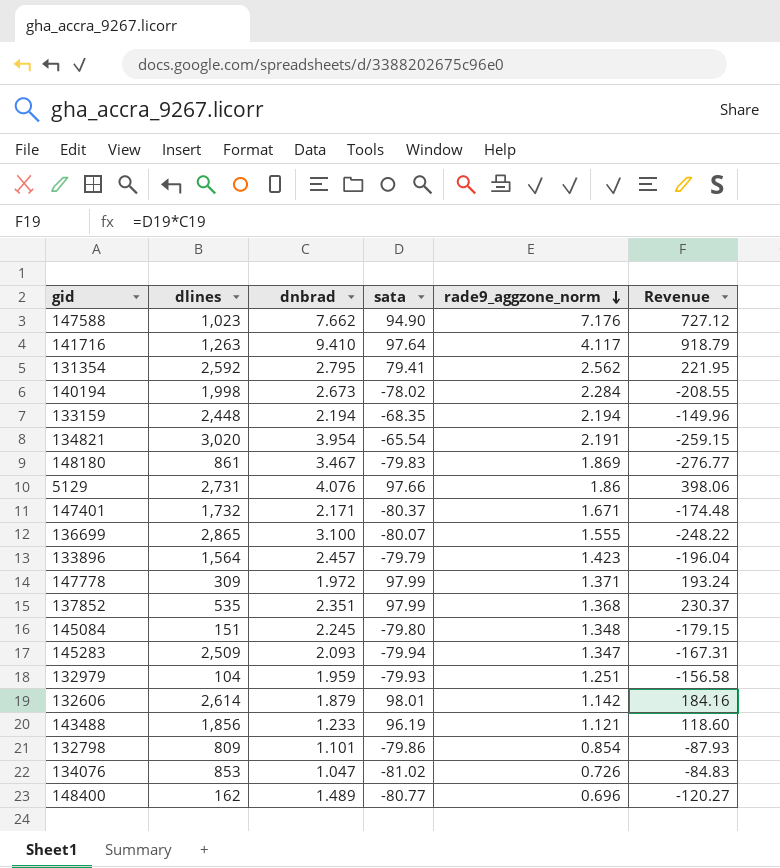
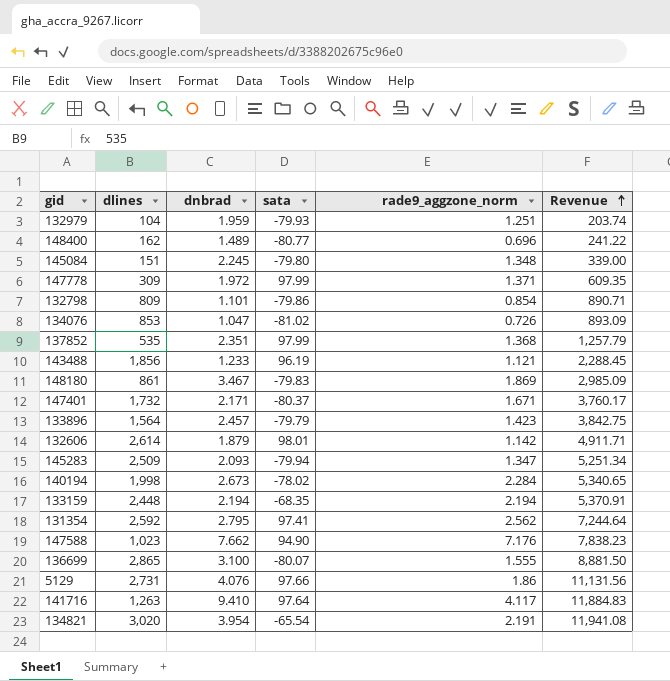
row order: rade9_aggzone_norm descending -> Revenue ascending
column Revenue | formula: [dnbrad] * [sata] -> [dlines] * [dnbrad]
131354 | sata: 79.41 -> 97.41

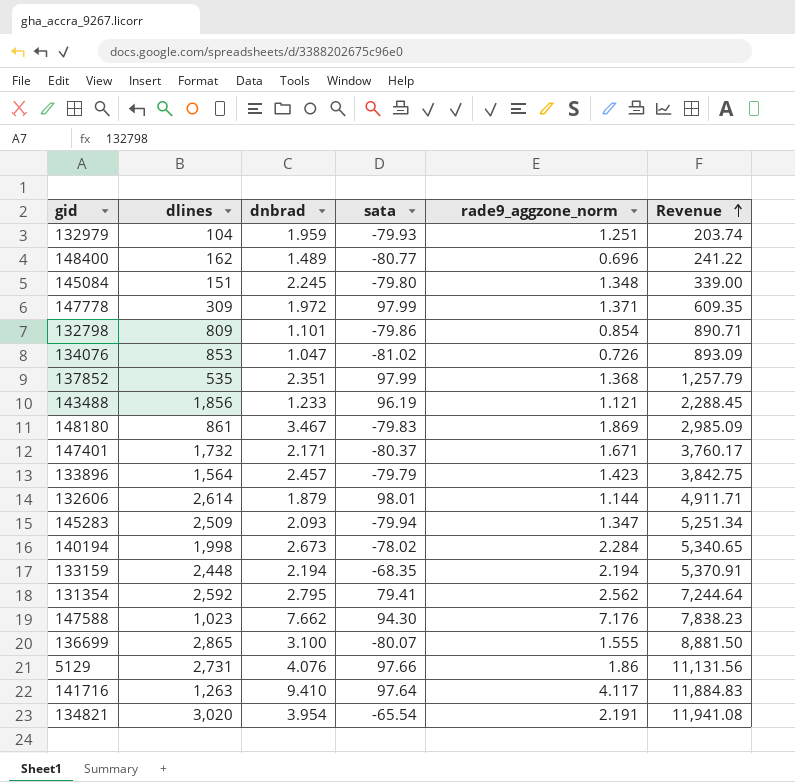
132606 | rade9_aggzone_norm: 1.142 -> 1.144
131354 | sata: 97.41 -> 79.41
147588 | sata: 94.90 -> 94.30

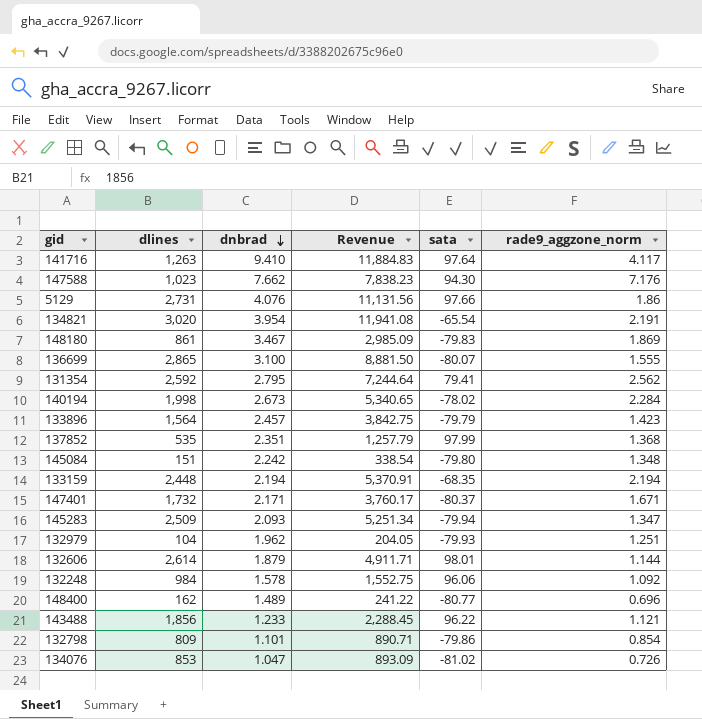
row order: Revenue ascending -> dnbrad descending
column Revenue | position: 6 -> 4
row 147778: 309 | 1.972 | 97.99 | 1.371 | 609.35 -> none
145084 | dnbrad: 2.245 -> 2.242
145084 | Revenue: 339.00 -> 338.54
132979 | dnbrad: 1.959 -> 1.962
132979 | Revenue: 203.74 -> 204.05
row 132248: none -> 984 | 1.578 | 1,552.75 | 96.06 | 1.092
143488 | sata: 96.19 -> 96.22

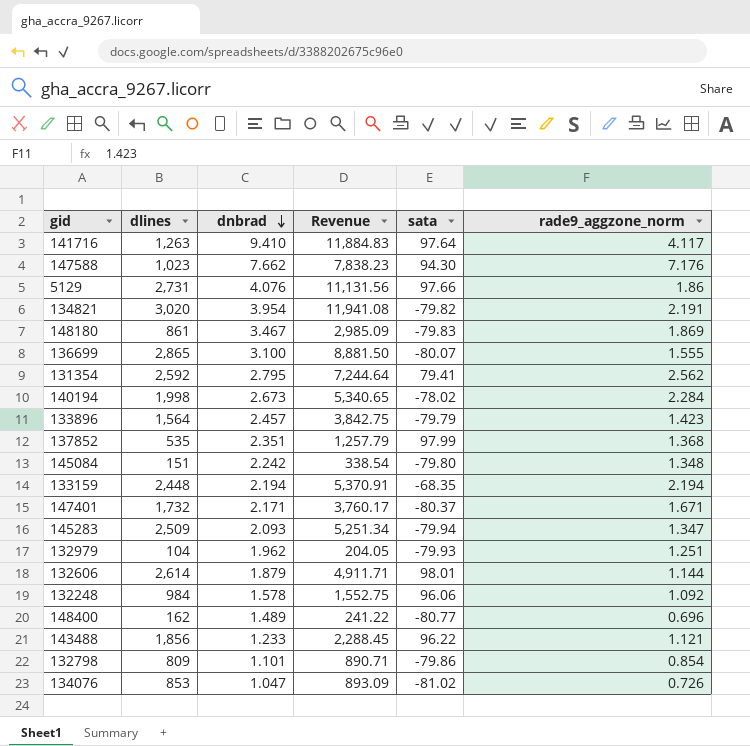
134821 | sata: -65.54 -> -79.82

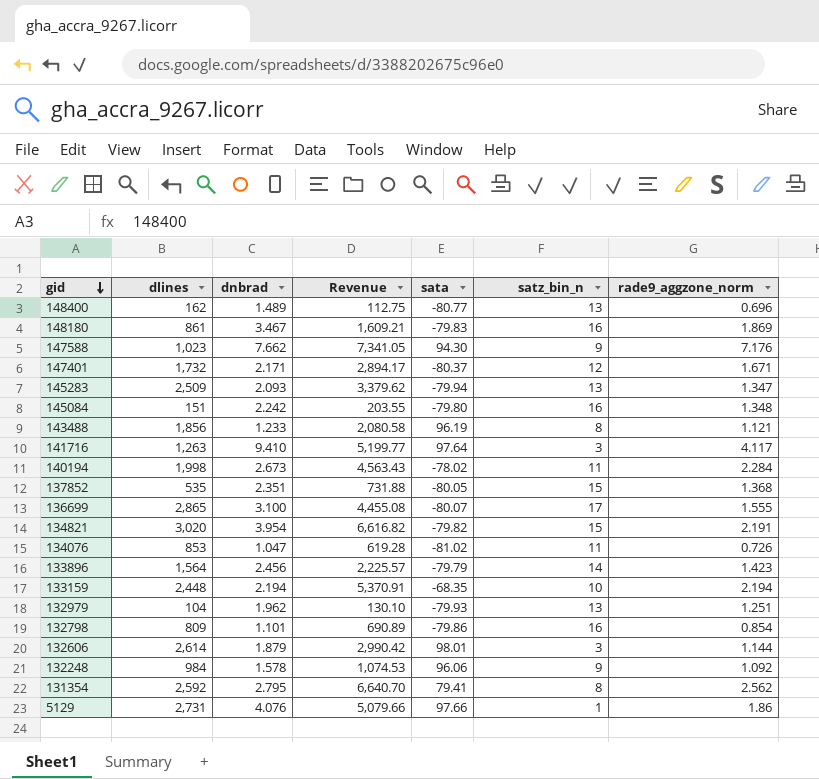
row order: dnbrad descending -> gid descending
column Revenue | formula: [dlines] * [dnbrad] -> [dlines] * [rade9_aggzone_norm]
column satz_bin_n | position: none -> 6
143488 | sata: 96.22 -> 96.19
137852 | sata: 97.99 -> -80.05
133896 | dnbrad: 2.457 -> 2.456

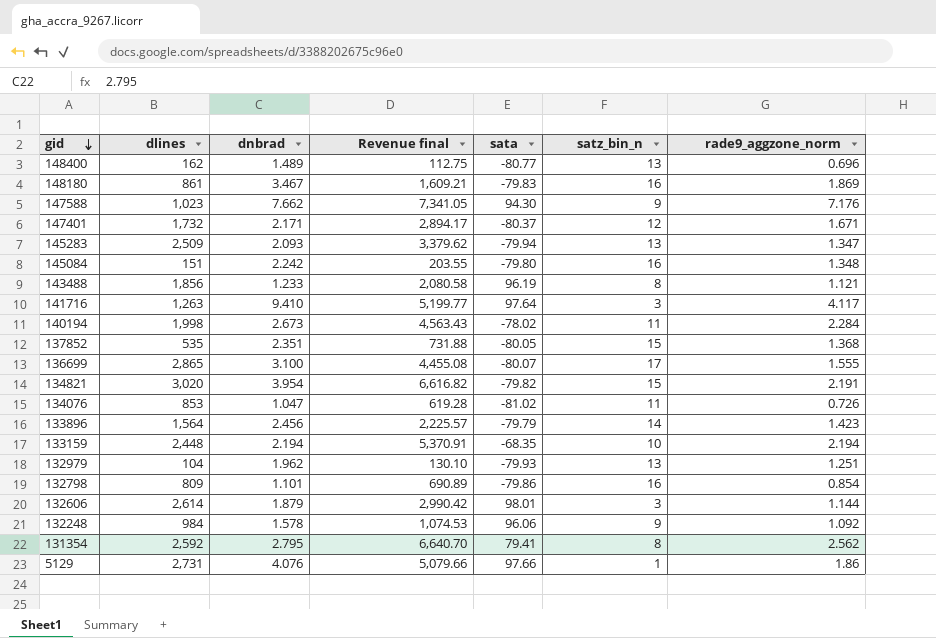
column name: Revenue -> Revenue final

